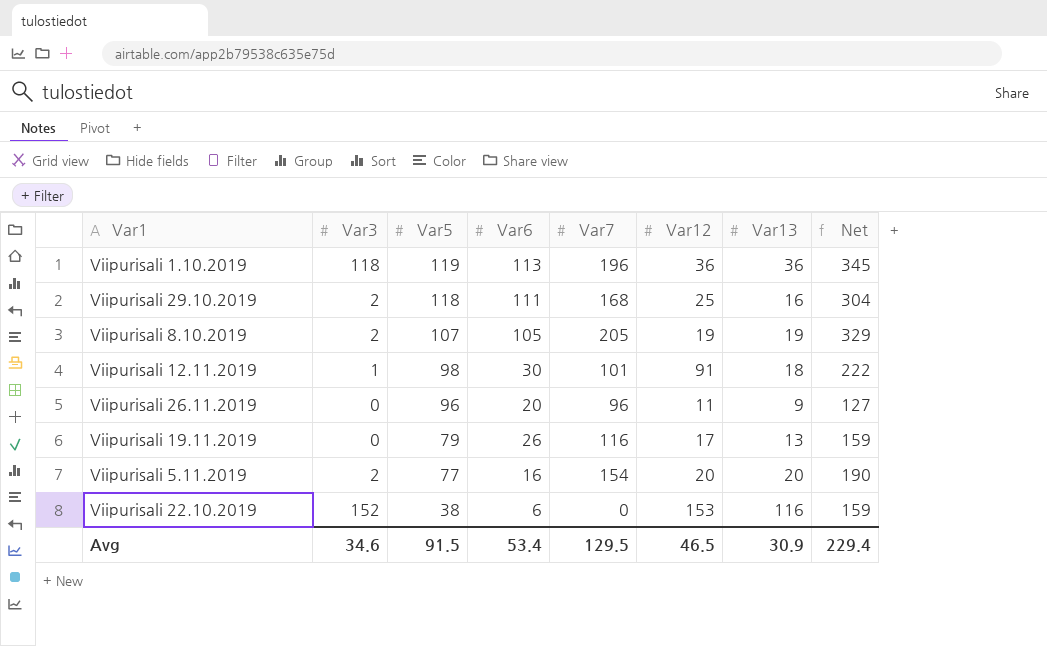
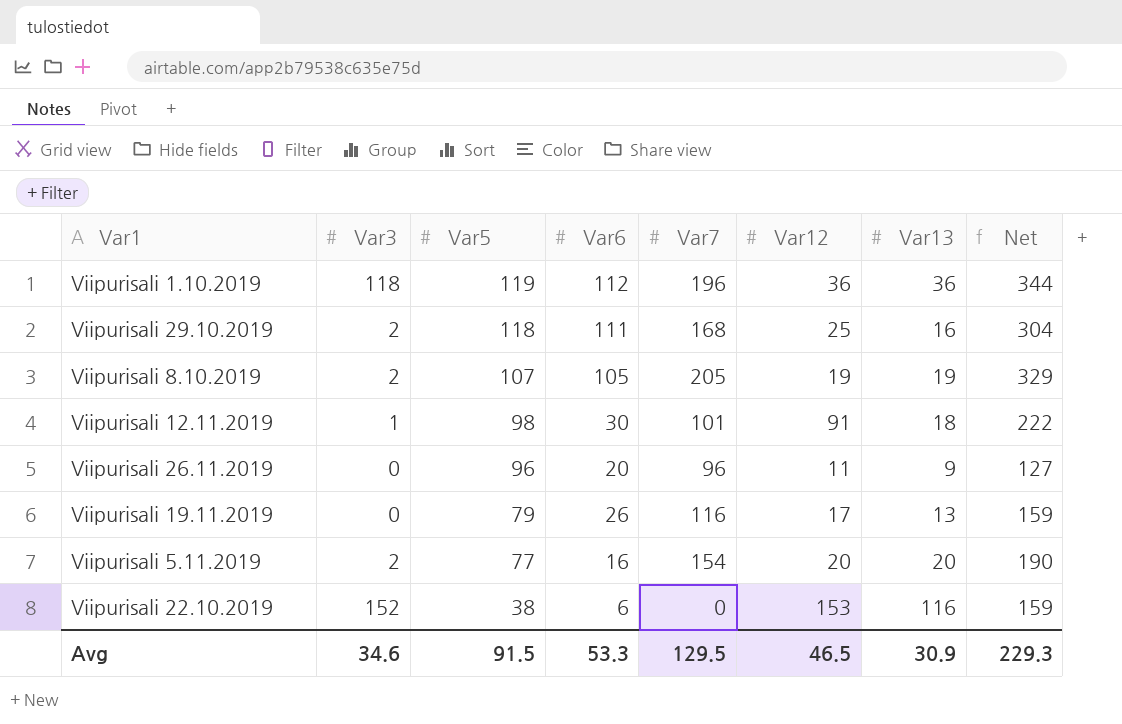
Viipurisali 1.10.2019 | Var6: 113 -> 112
Viipurisali 1.10.2019 | Net: 345 -> 344
Avg | Var6: 53.4 -> 53.3
Avg | Net: 229.4 -> 229.3

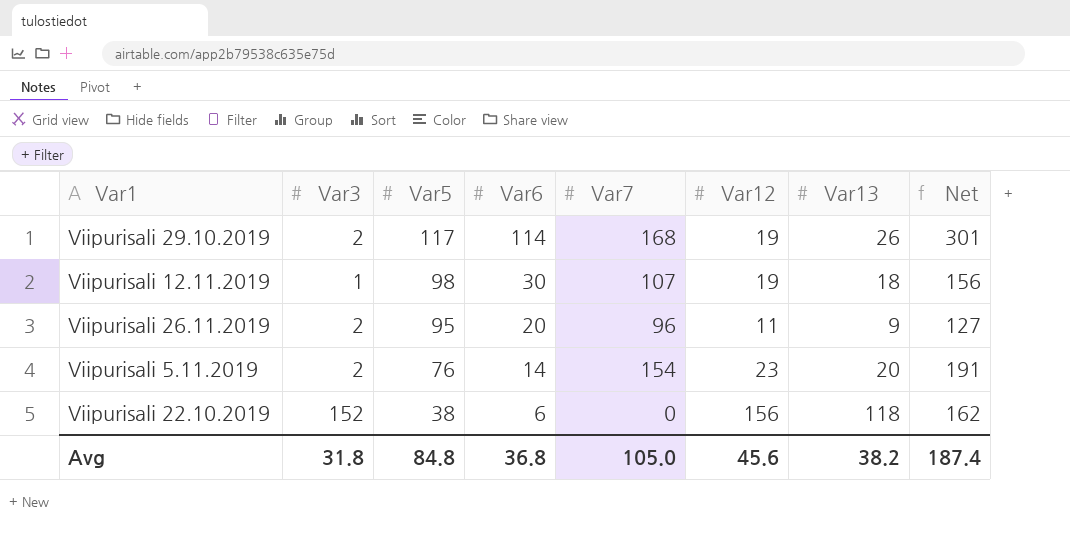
row Viipurisali 1.10.2019: 118 | 119 | 112 | 196 | 36 | 36 | 344 -> none
row Viipurisali 8.10.2019: 2 | 107 | 105 | 205 | 19 | 19 | 329 -> none
row Viipurisali 19.11.2019: 0 | 79 | 26 | 116 | 17 | 13 | 159 -> none
Viipurisali 29.10.2019 | Var5: 118 -> 117
Viipurisali 29.10.2019 | Var6: 111 -> 114
Viipurisali 29.10.2019 | Var12: 25 -> 19
Viipurisali 29.10.2019 | Var13: 16 -> 26
Viipurisali 29.10.2019 | Net: 304 -> 301
Viipurisali 12.11.2019 | Var7: 101 -> 107
Viipurisali 12.11.2019 | Var12: 91 -> 19
Viipurisali 12.11.2019 | Net: 222 -> 156
Viipurisali 26.11.2019 | Var3: 0 -> 2
Viipurisali 26.11.2019 | Var5: 96 -> 95
Viipurisali 5.11.2019 | Var5: 77 -> 76
Viipurisali 5.11.2019 | Var6: 16 -> 14
Viipurisali 5.11.2019 | Var12: 20 -> 23
Viipurisali 5.11.2019 | Net: 190 -> 191
Viipurisali 22.10.2019 | Var12: 153 -> 156
Viipurisali 22.10.2019 | Var13: 116 -> 118
Viipurisali 22.10.2019 | Net: 159 -> 162
Avg | Var3: 34.6 -> 31.8
Avg | Var5: 91.5 -> 84.8
Avg | Var6: 53.3 -> 36.8
Avg | Var7: 129.5 -> 105.0
Avg | Var12: 46.5 -> 45.6
Avg | Var13: 30.9 -> 38.2
Avg | Net: 229.3 -> 187.4

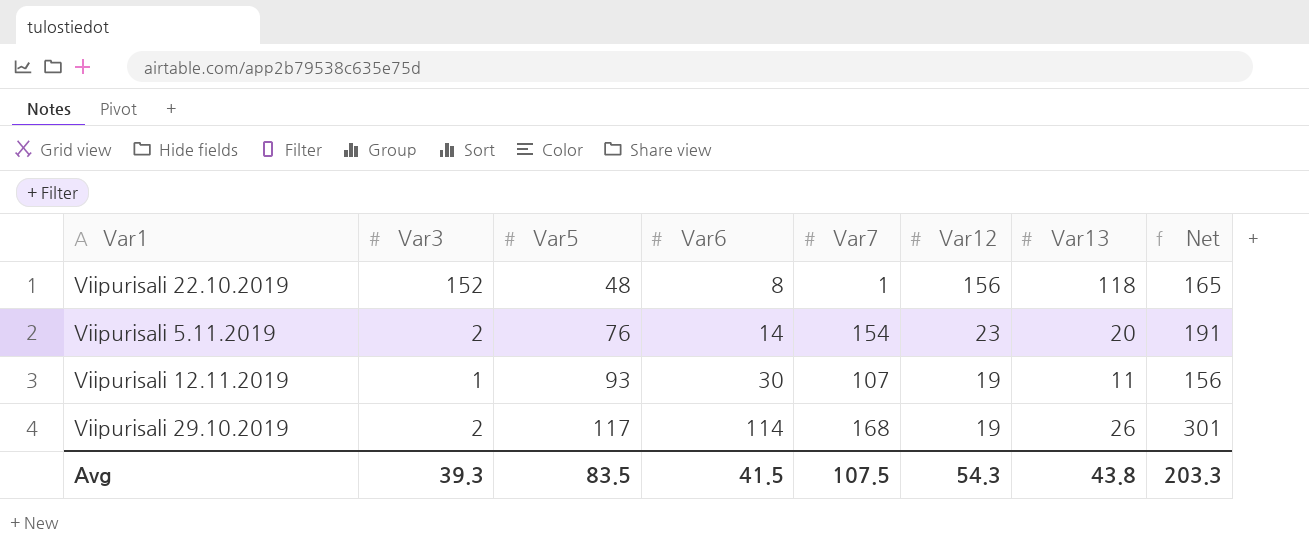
row order: Var5 descending -> Var5 ascending
row Viipurisali 26.11.2019: 2 | 95 | 20 | 96 | 11 | 9 | 127 -> none
Viipurisali 22.10.2019 | Var5: 38 -> 48
Viipurisali 22.10.2019 | Var6: 6 -> 8
Viipurisali 22.10.2019 | Var7: 0 -> 1
Viipurisali 22.10.2019 | Net: 162 -> 165
Viipurisali 12.11.2019 | Var5: 98 -> 93
Viipurisali 12.11.2019 | Var13: 18 -> 11
Avg | Var3: 31.8 -> 39.3
Avg | Var5: 84.8 -> 83.5
Avg | Var6: 36.8 -> 41.5
Avg | Var7: 105.0 -> 107.5
Avg | Var12: 45.6 -> 54.3
Avg | Var13: 38.2 -> 43.8
Avg | Net: 187.4 -> 203.3

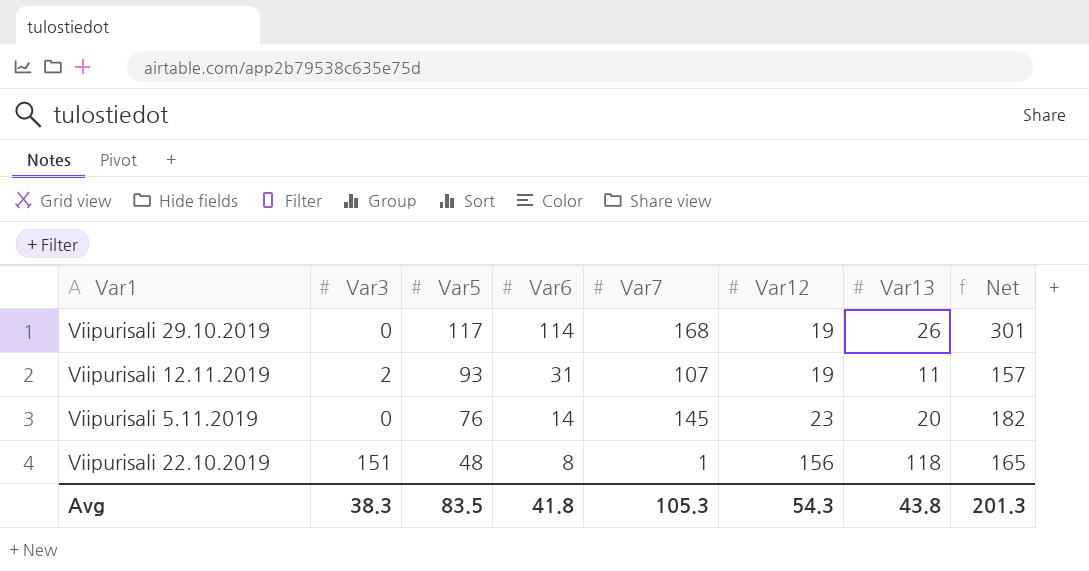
row order: Var5 ascending -> Var5 descending
Viipurisali 29.10.2019 | Var3: 2 -> 0
Viipurisali 12.11.2019 | Var3: 1 -> 2
Viipurisali 12.11.2019 | Var6: 30 -> 31
Viipurisali 12.11.2019 | Net: 156 -> 157
Viipurisali 5.11.2019 | Var3: 2 -> 0
Viipurisali 5.11.2019 | Var7: 154 -> 145
Viipurisali 5.11.2019 | Net: 191 -> 182
Viipurisali 22.10.2019 | Var3: 152 -> 151
Avg | Var3: 39.3 -> 38.3
Avg | Var6: 41.5 -> 41.8
Avg | Var7: 107.5 -> 105.3
Avg | Net: 203.3 -> 201.3

